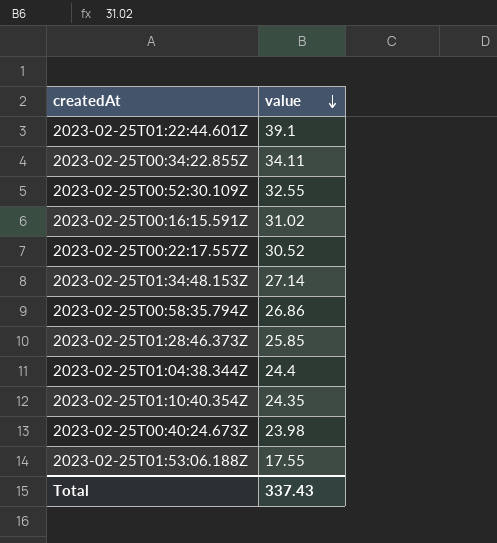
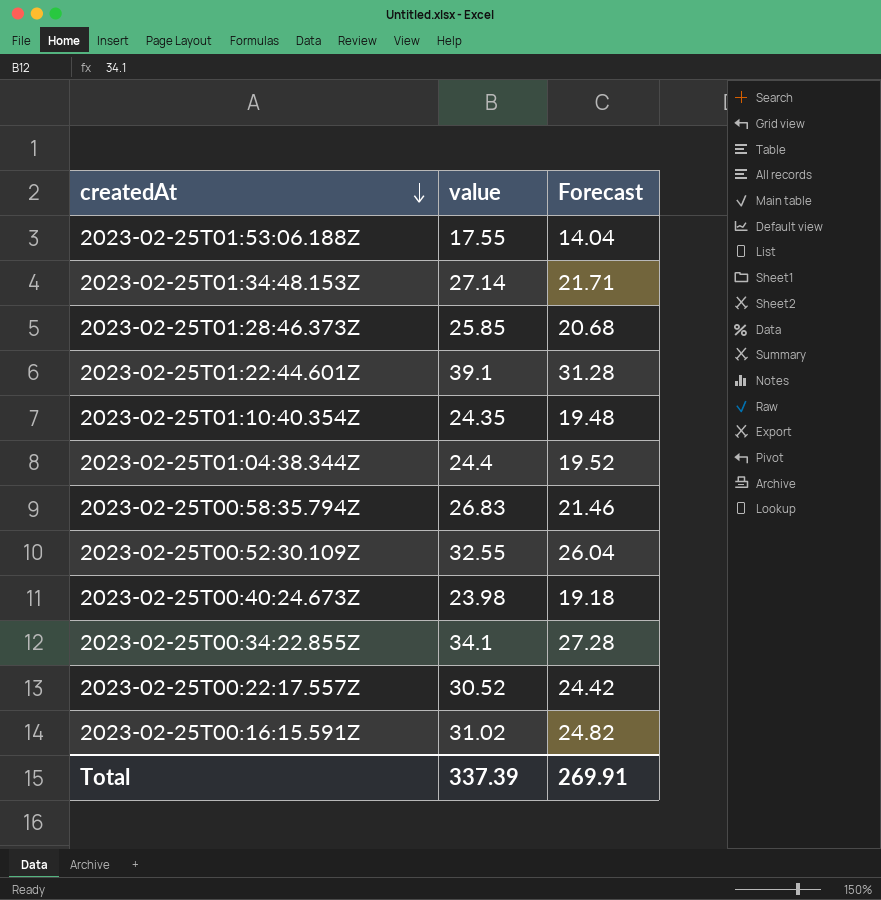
row order: value descending -> createdAt descending
column Forecast | formula: none -> [value] * 0.8
2023-02-25T00:58:35.794Z | value: 26.86 -> 26.83
2023-02-25T00:34:22.855Z | value: 34.11 -> 34.1
Total | value: 337.43 -> 337.39

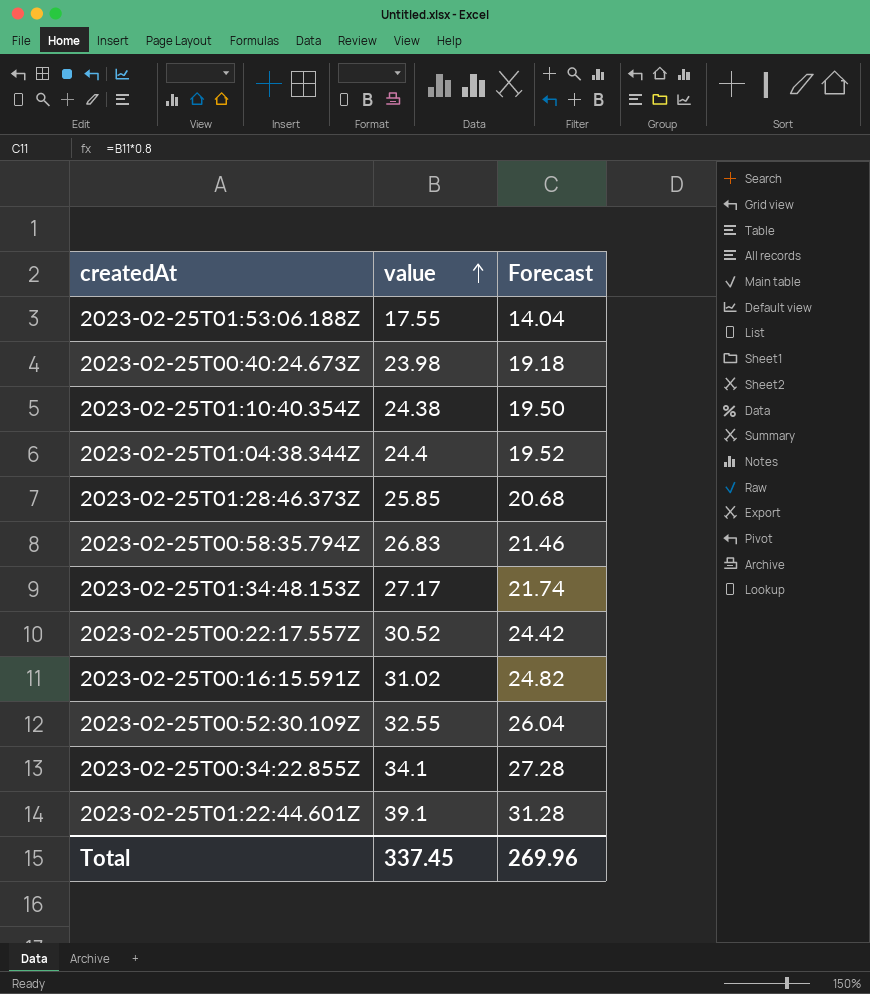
row order: createdAt descending -> value ascending
2023-02-25T01:10:40.354Z | value: 24.35 -> 24.38
2023-02-25T01:10:40.354Z | Forecast: 19.48 -> 19.50
2023-02-25T01:34:48.153Z | value: 27.14 -> 27.17
2023-02-25T01:34:48.153Z | Forecast: 21.71 -> 21.74
Total | value: 337.39 -> 337.45
Total | Forecast: 269.91 -> 269.96

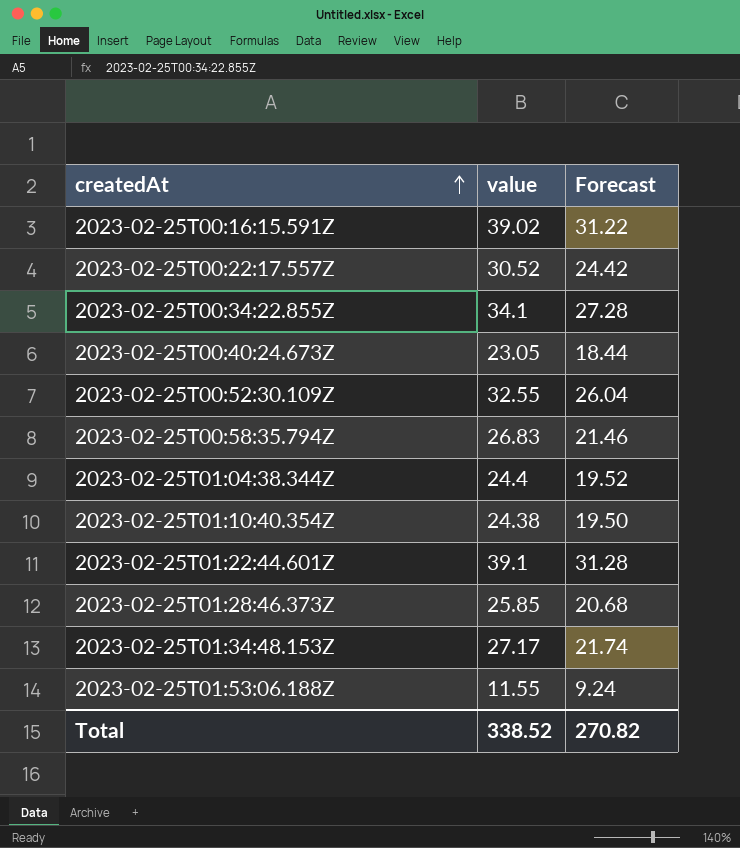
row order: value ascending -> createdAt ascending
2023-02-25T00:16:15.591Z | value: 31.02 -> 39.02
2023-02-25T00:16:15.591Z | Forecast: 24.82 -> 31.22
2023-02-25T00:40:24.673Z | value: 23.98 -> 23.05
2023-02-25T00:40:24.673Z | Forecast: 19.18 -> 18.44
2023-02-25T01:53:06.188Z | value: 17.55 -> 11.55
2023-02-25T01:53:06.188Z | Forecast: 14.04 -> 9.24
Total | value: 337.45 -> 338.52
Total | Forecast: 269.96 -> 270.82

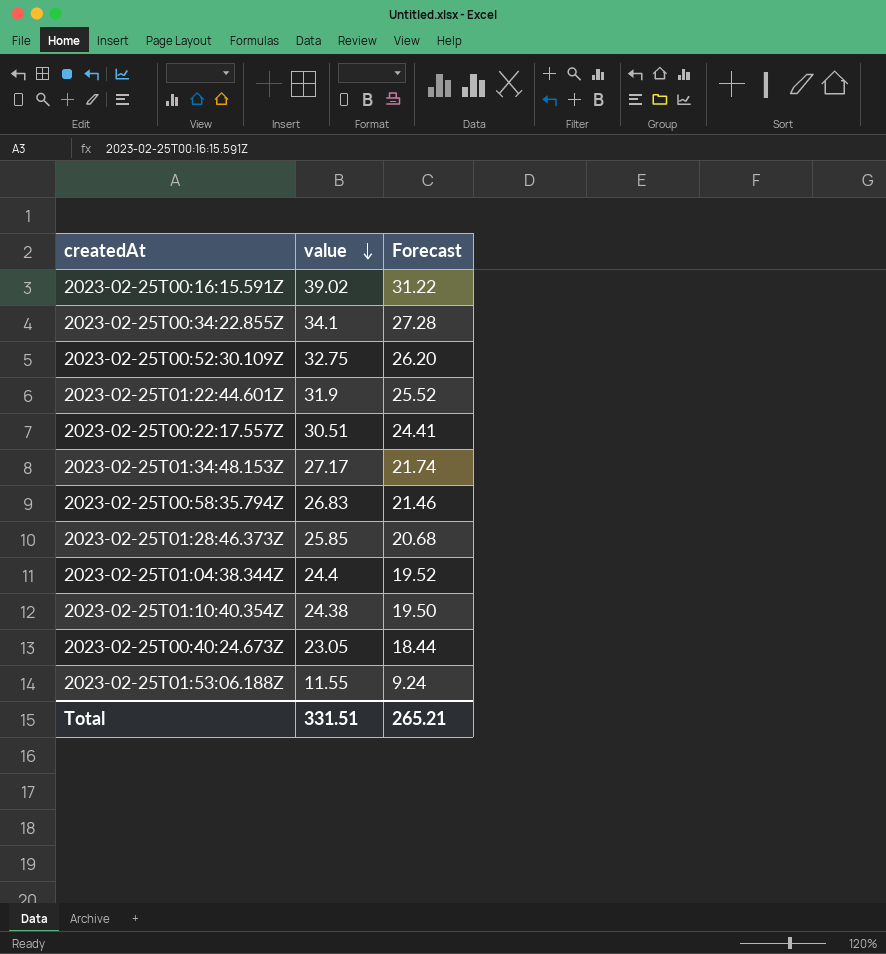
row order: createdAt ascending -> value descending
2023-02-25T00:52:30.109Z | value: 32.55 -> 32.75
2023-02-25T00:52:30.109Z | Forecast: 26.04 -> 26.20
2023-02-25T01:22:44.601Z | value: 39.1 -> 31.9
2023-02-25T01:22:44.601Z | Forecast: 31.28 -> 25.52
2023-02-25T00:22:17.557Z | value: 30.52 -> 30.51
2023-02-25T00:22:17.557Z | Forecast: 24.42 -> 24.41
Total | value: 338.52 -> 331.51
Total | Forecast: 270.82 -> 265.21

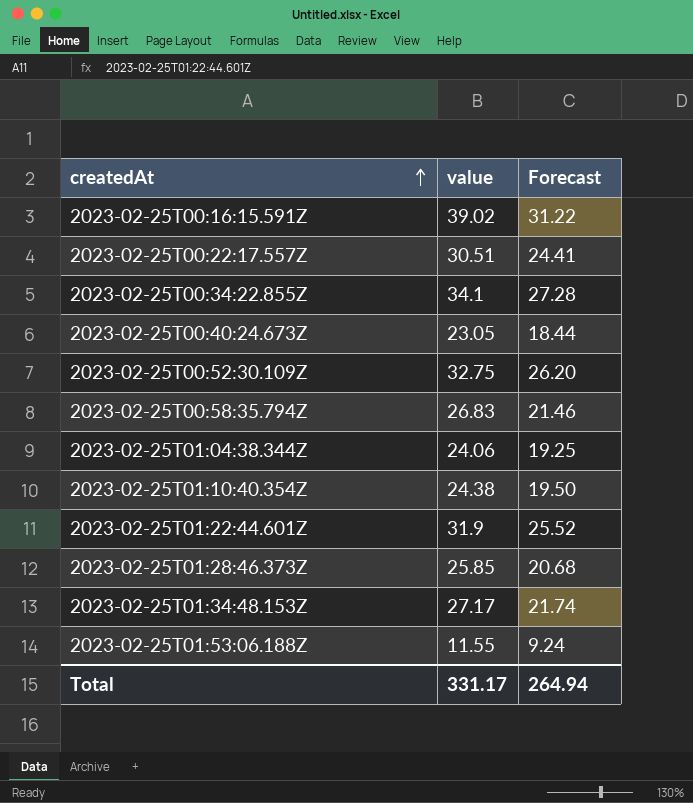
row order: value descending -> createdAt ascending
2023-02-25T01:04:38.344Z | value: 24.4 -> 24.06
2023-02-25T01:04:38.344Z | Forecast: 19.52 -> 19.25
Total | value: 331.51 -> 331.17
Total | Forecast: 265.21 -> 264.94

